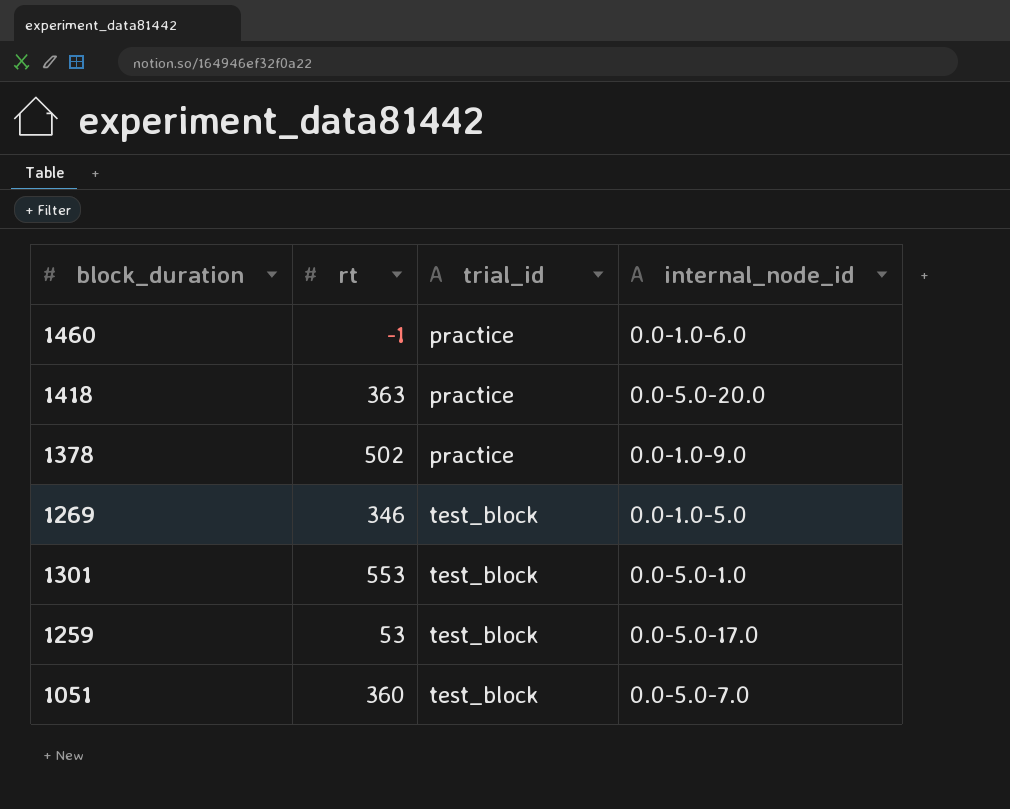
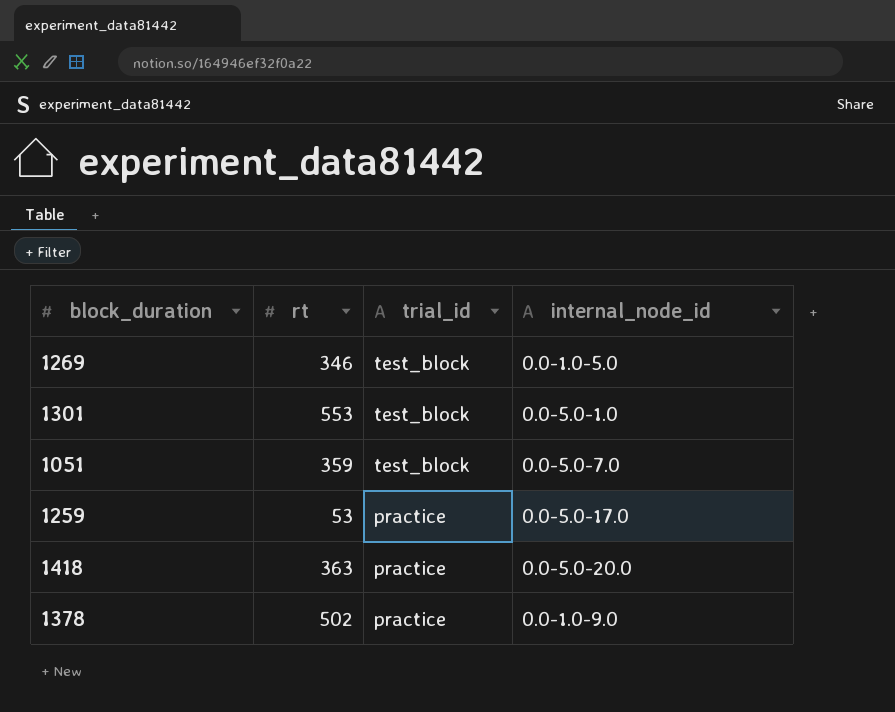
row order: trial_id ascending -> trial_id descending
row 1460: -1 | practice | 0.0-1.0-6.0 -> none
1051 | rt: 360 -> 359
1259 | trial_id: test_block -> practice

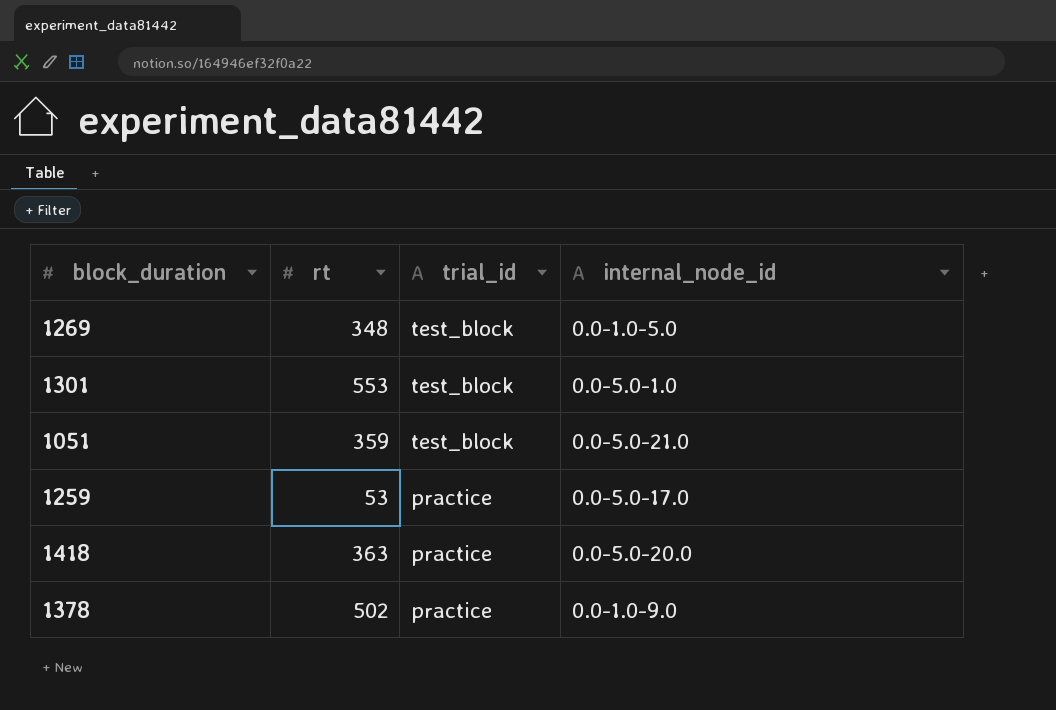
1269 | rt: 346 -> 348
1051 | internal_node_id: 0.0-5.0-7.0 -> 0.0-5.0-21.0

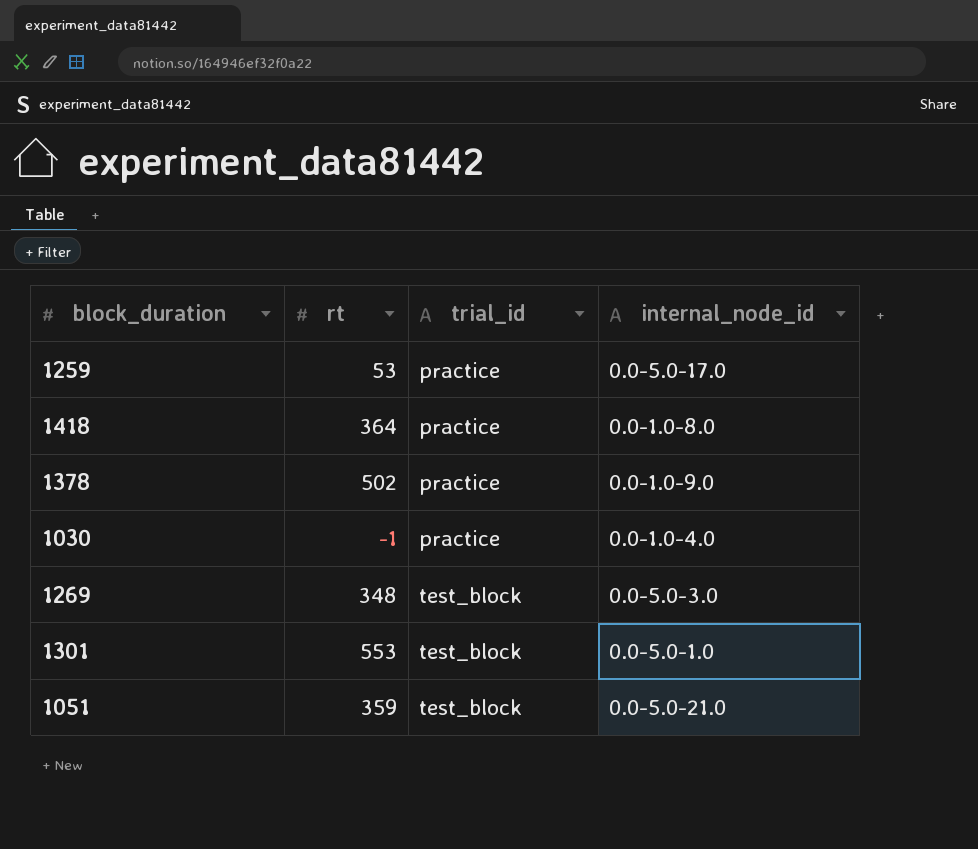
row order: trial_id descending -> trial_id ascending
1418 | rt: 363 -> 364
1418 | internal_node_id: 0.0-5.0-20.0 -> 0.0-1.0-8.0
row 1030: none -> -1 | practice | 0.0-1.0-4.0
1269 | internal_node_id: 0.0-1.0-5.0 -> 0.0-5.0-3.0

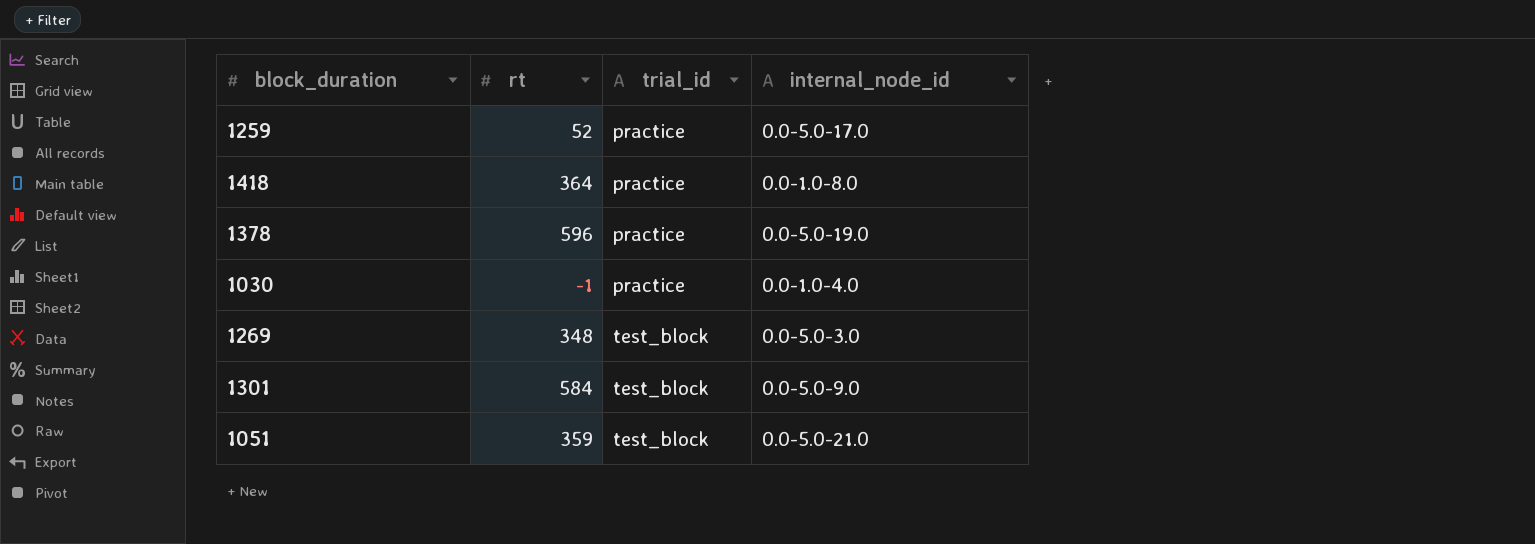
1259 | rt: 53 -> 52
1378 | rt: 502 -> 596
1378 | internal_node_id: 0.0-1.0-9.0 -> 0.0-5.0-19.0
1301 | rt: 553 -> 584
1301 | internal_node_id: 0.0-5.0-1.0 -> 0.0-5.0-9.0

